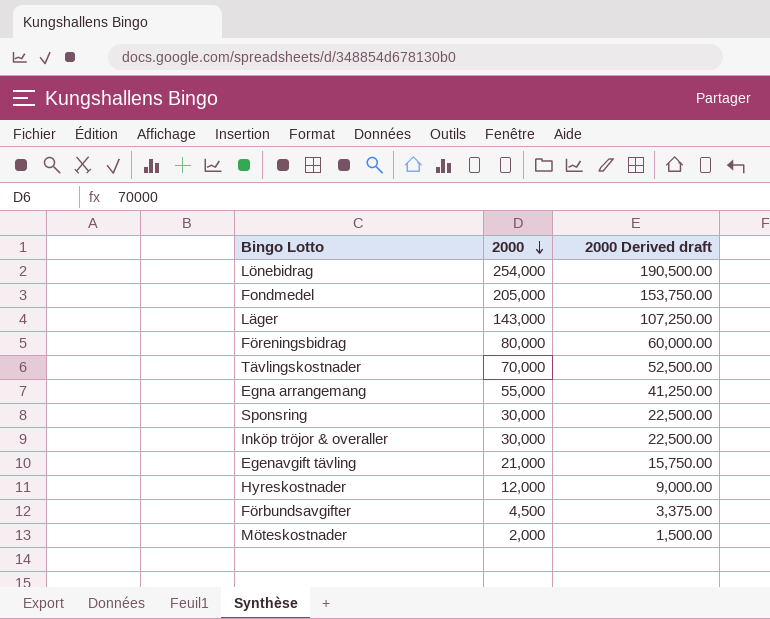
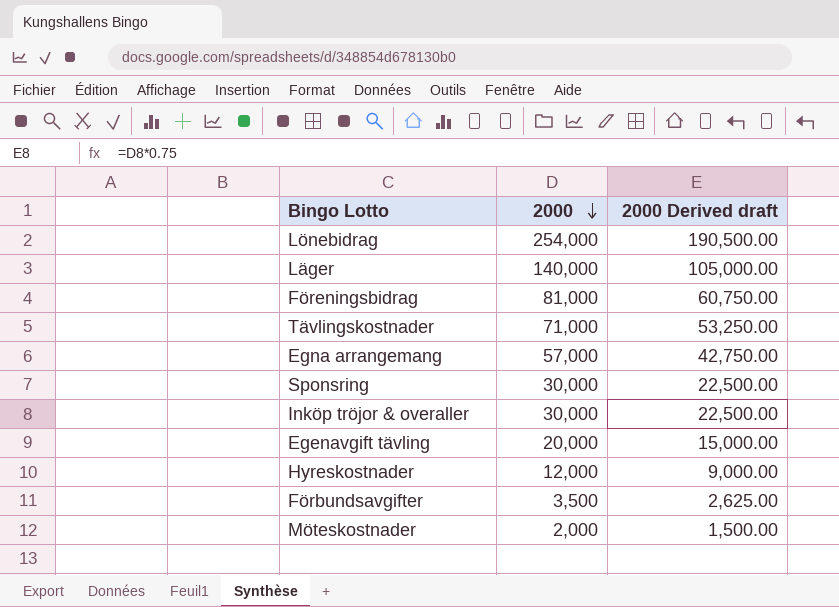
row Fondmedel: 205,000 | 153,750.00 -> none
Läger | 2000: 143,000 -> 140,000
Läger | 2000 Derived draft: 107,250.00 -> 105,000.00
Föreningsbidrag | 2000: 80,000 -> 81,000
Föreningsbidrag | 2000 Derived draft: 60,000.00 -> 60,750.00
Tävlingskostnader | 2000: 70,000 -> 71,000
Tävlingskostnader | 2000 Derived draft: 52,500.00 -> 53,250.00
Egna arrangemang | 2000: 55,000 -> 57,000
Egna arrangemang | 2000 Derived draft: 41,250.00 -> 42,750.00
Egenavgift tävling | 2000: 21,000 -> 20,000
Egenavgift tävling | 2000 Derived draft: 15,750.00 -> 15,000.00
Förbundsavgifter | 2000: 4,500 -> 3,500
Förbundsavgifter | 2000 Derived draft: 3,375.00 -> 2,625.00

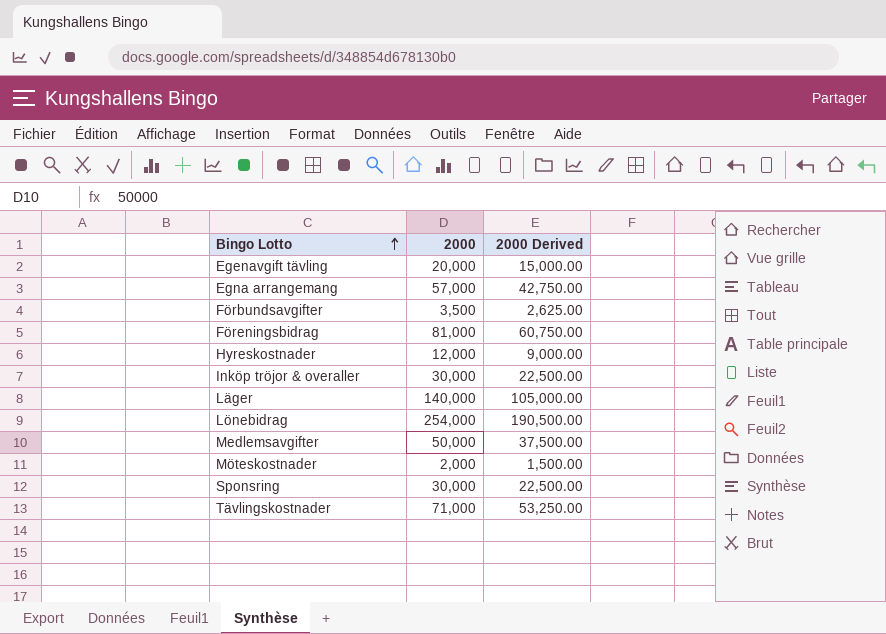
row order: 2000 descending -> Bingo Lotto ascending
column name: 2000 Derived draft -> 2000 Derived
row Medlemsavgifter: none -> 50,000 | 37,500.00

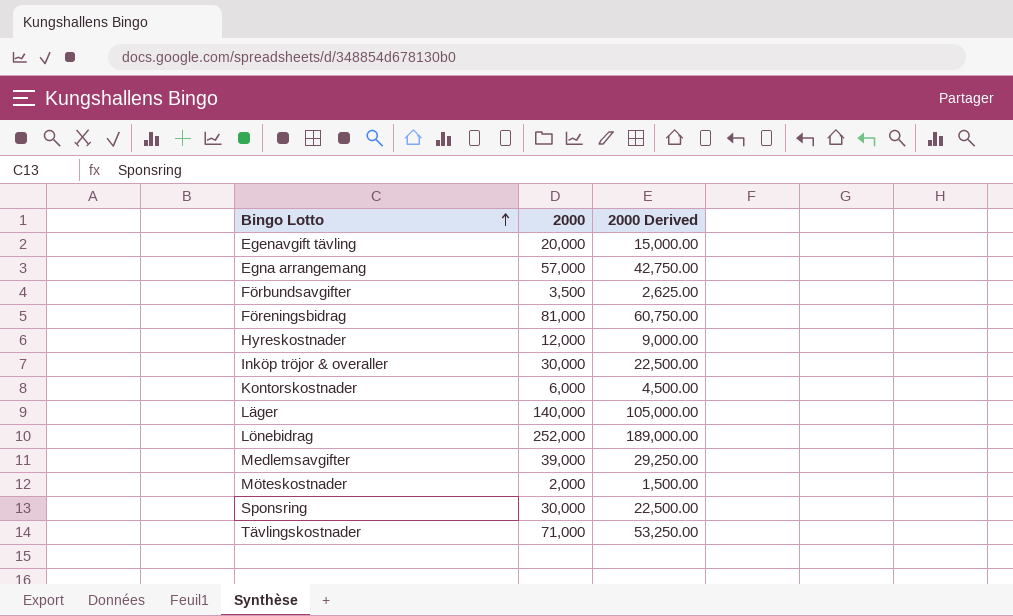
row Kontorskostnader: none -> 6,000 | 4,500.00
Lönebidrag | 2000: 254,000 -> 252,000
Lönebidrag | 2000 Derived: 190,500.00 -> 189,000.00
Medlemsavgifter | 2000: 50,000 -> 39,000
Medlemsavgifter | 2000 Derived: 37,500.00 -> 29,250.00

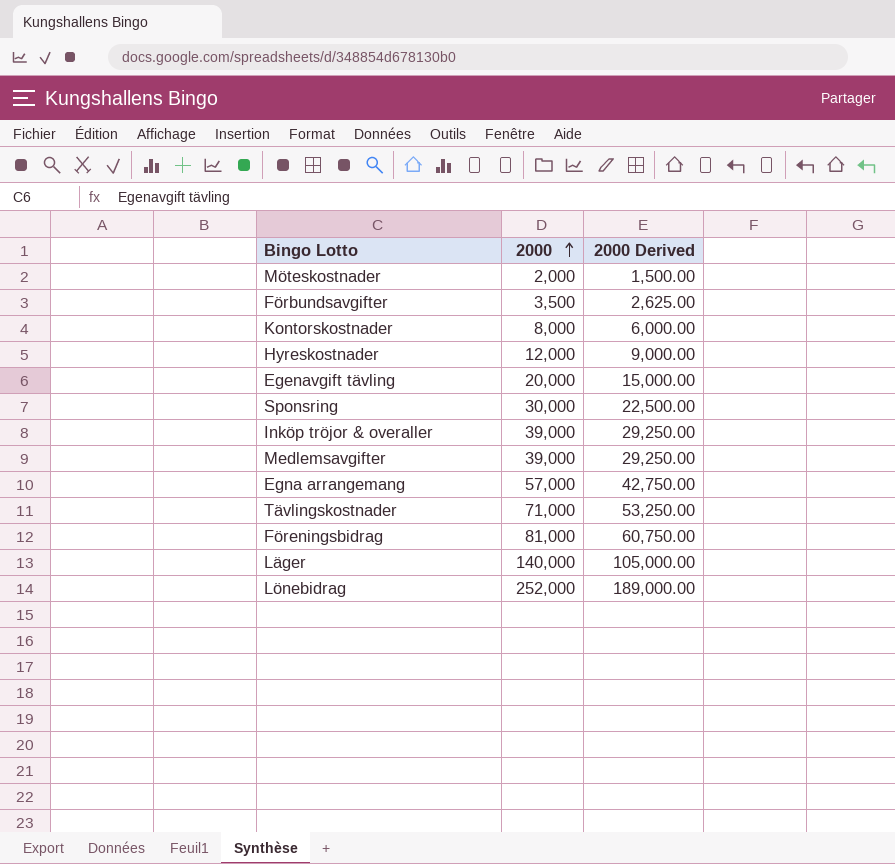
row order: Bingo Lotto ascending -> 2000 ascending
Kontorskostnader | 2000: 6,000 -> 8,000
Kontorskostnader | 2000 Derived: 4,500.00 -> 6,000.00
Inköp tröjor & overaller | 2000: 30,000 -> 39,000
Inköp tröjor & overaller | 2000 Derived: 22,500.00 -> 29,250.00

